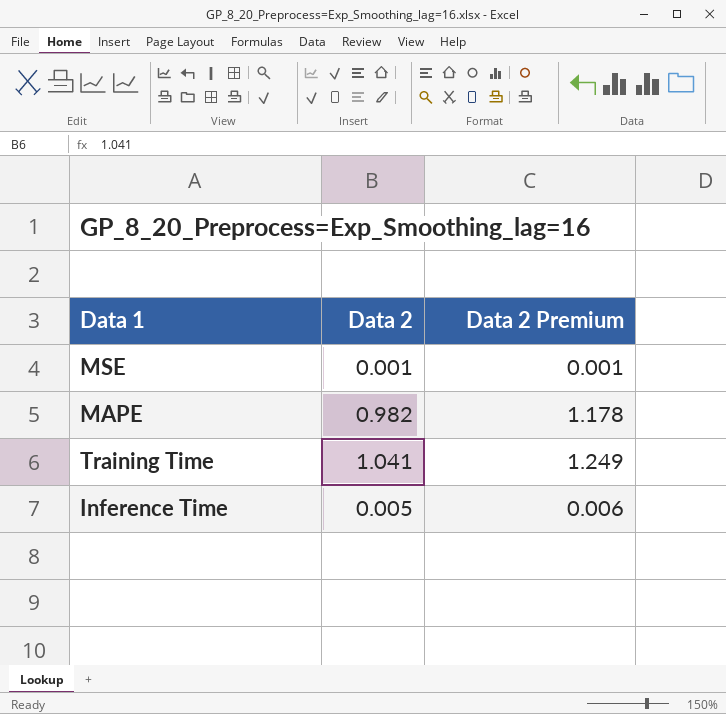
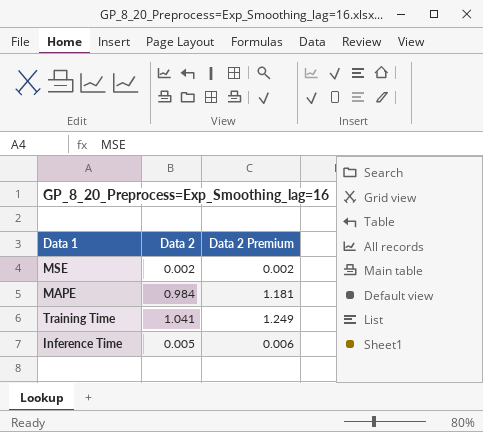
MSE | Data 2: 0.001 -> 0.002
MSE | Data 2 Premium: 0.001 -> 0.002
MAPE | Data 2: 0.982 -> 0.984
MAPE | Data 2 Premium: 1.178 -> 1.181

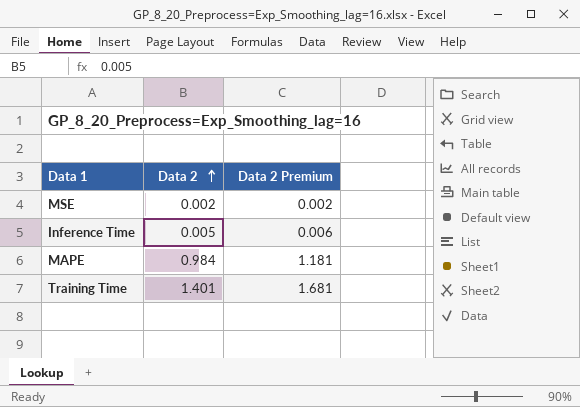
row order: none -> Data 2 ascending
Training Time | Data 2: 1.041 -> 1.401
Training Time | Data 2 Premium: 1.249 -> 1.681

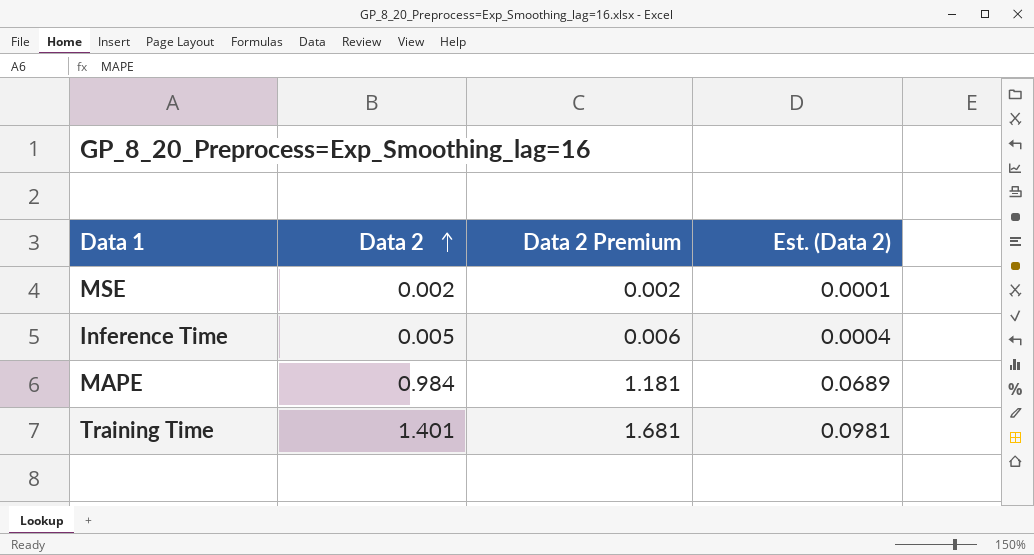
column Est. (Data 2) | formula: none -> [Data 2] * 0.07

